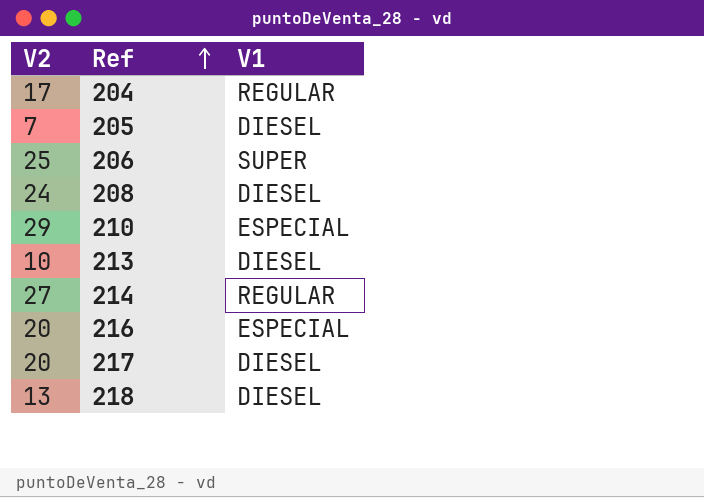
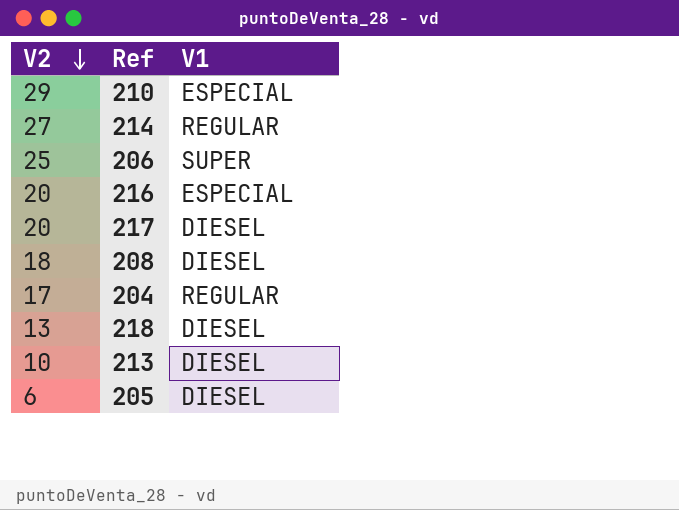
row order: Ref ascending -> V2 descending
208 | V2: 24 -> 18
205 | V2: 7 -> 6

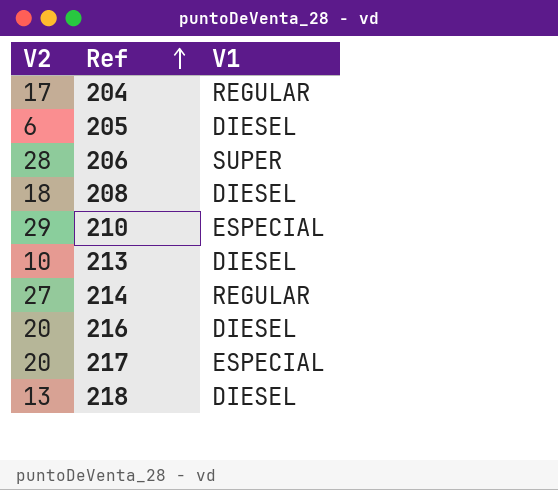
row order: V2 descending -> Ref ascending
206 | V2: 25 -> 28
216 | V1: ESPECIAL -> DIESEL
217 | V1: DIESEL -> ESPECIAL

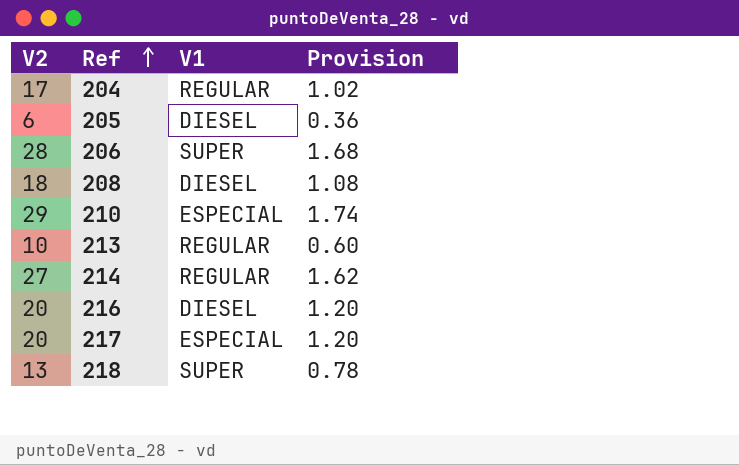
column Provision | formula: none -> [V2] * 0.06
213 | V1: DIESEL -> REGULAR
218 | V1: DIESEL -> SUPER

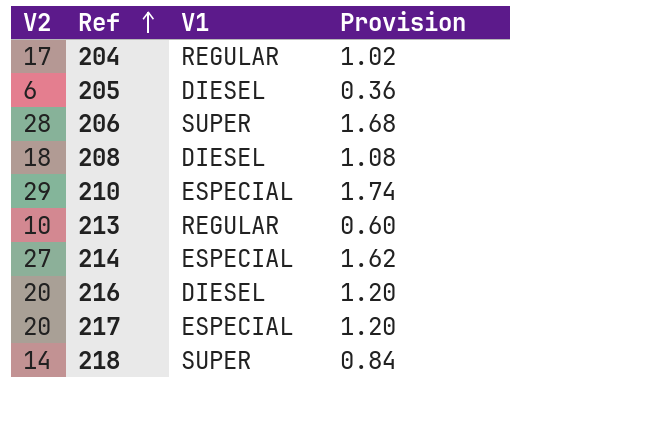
214 | V1: REGULAR -> ESPECIAL
218 | V2: 13 -> 14
218 | Provision: 0.78 -> 0.84

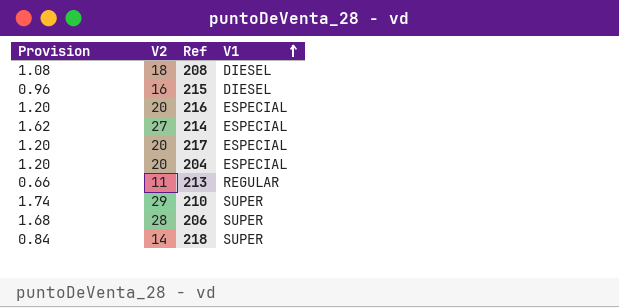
row order: Ref ascending -> V1 ascending
column Provision | position: 4 -> 1
row 205: 6 | DIESEL | 0.36 -> none
row 215: none -> 0.96 | 16 | DIESEL
216 | V1: DIESEL -> ESPECIAL
204 | Provision: 1.02 -> 1.20
204 | V2: 17 -> 20
204 | V1: REGULAR -> ESPECIAL
213 | Provision: 0.60 -> 0.66
213 | V2: 10 -> 11
210 | V1: ESPECIAL -> SUPER

